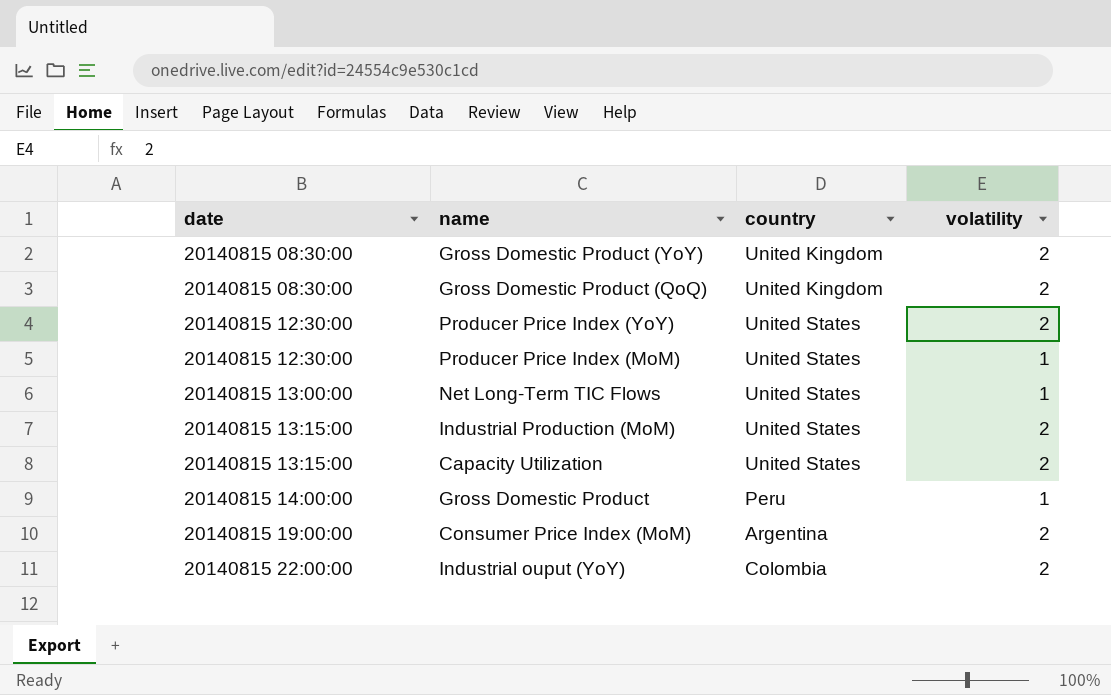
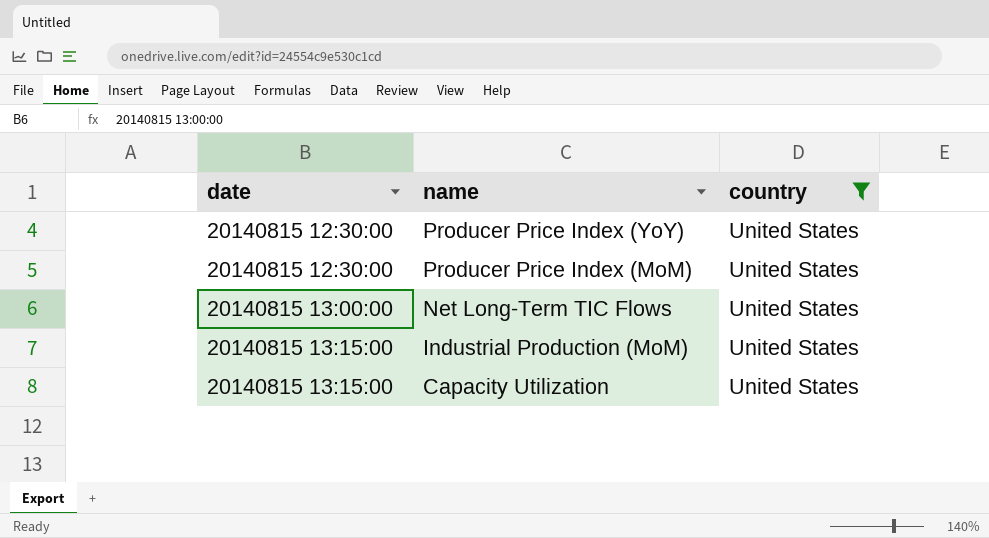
filter: none -> country = United States
column volatility | position: 4 -> none

